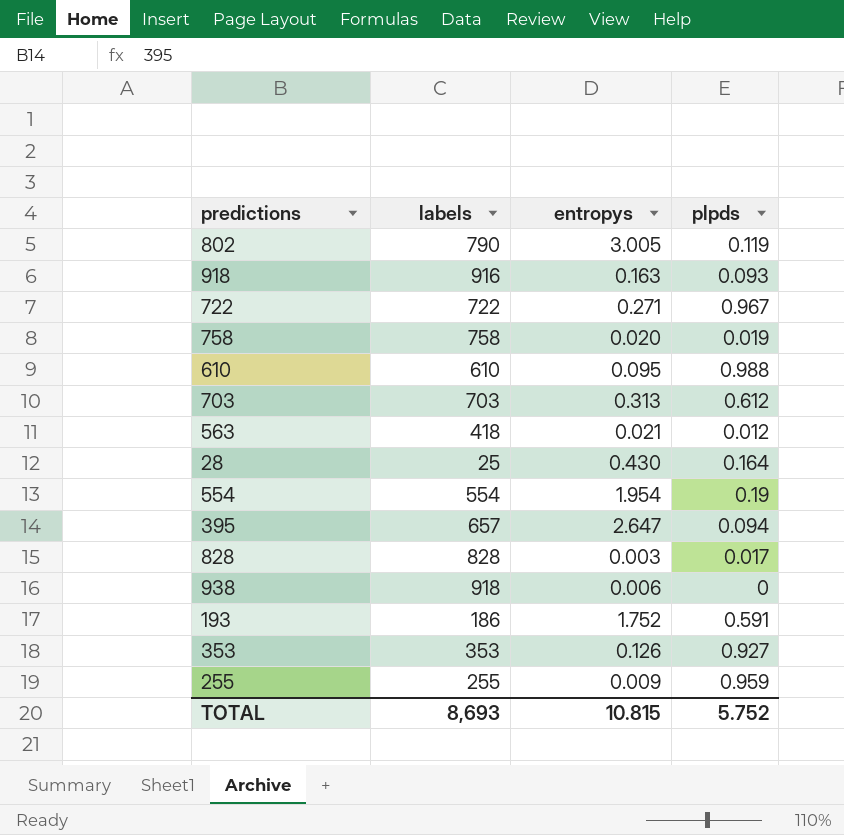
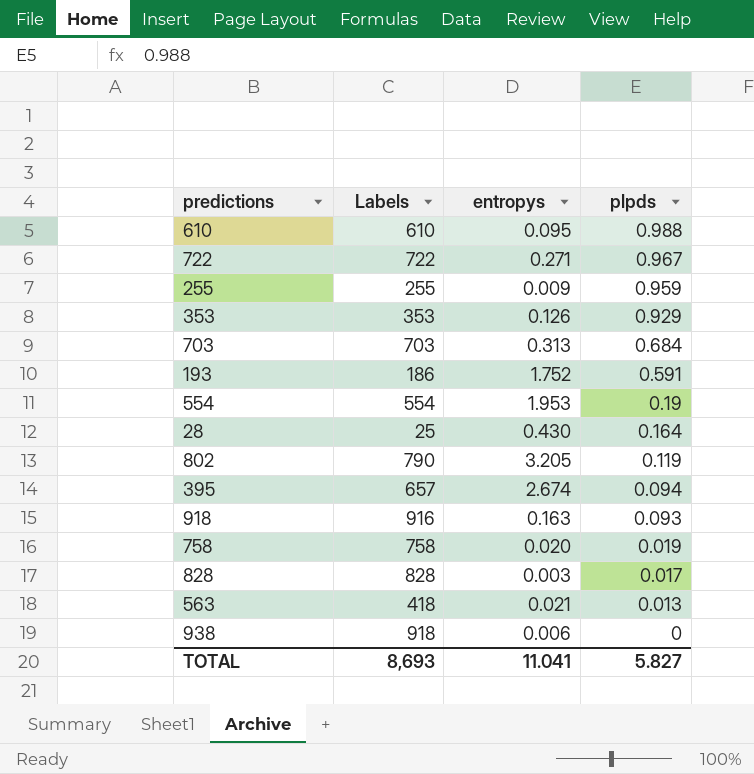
row order: none -> plpds descending
column name: labels -> Labels
353 | plpds: 0.927 -> 0.929
703 | plpds: 0.612 -> 0.684
554 | entropys: 1.954 -> 1.953
802 | entropys: 3.005 -> 3.205
395 | entropys: 2.647 -> 2.674
563 | plpds: 0.012 -> 0.013
TOTAL | entropys: 10.815 -> 11.041
TOTAL | plpds: 5.752 -> 5.827

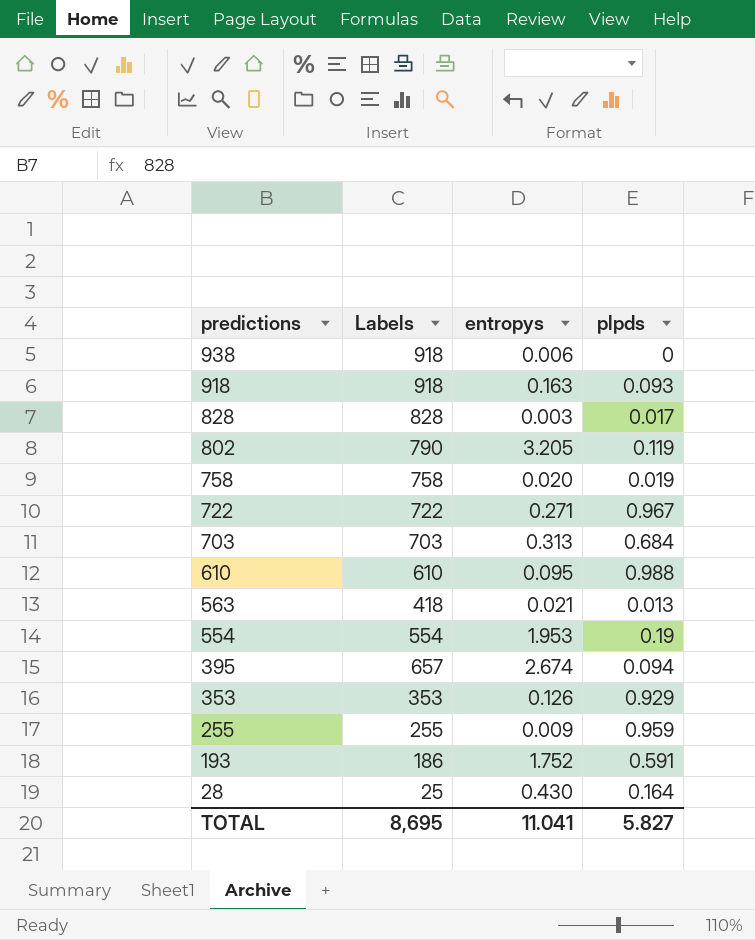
row order: plpds descending -> predictions descending
918 | Labels: 916 -> 918
TOTAL | Labels: 8,693 -> 8,695

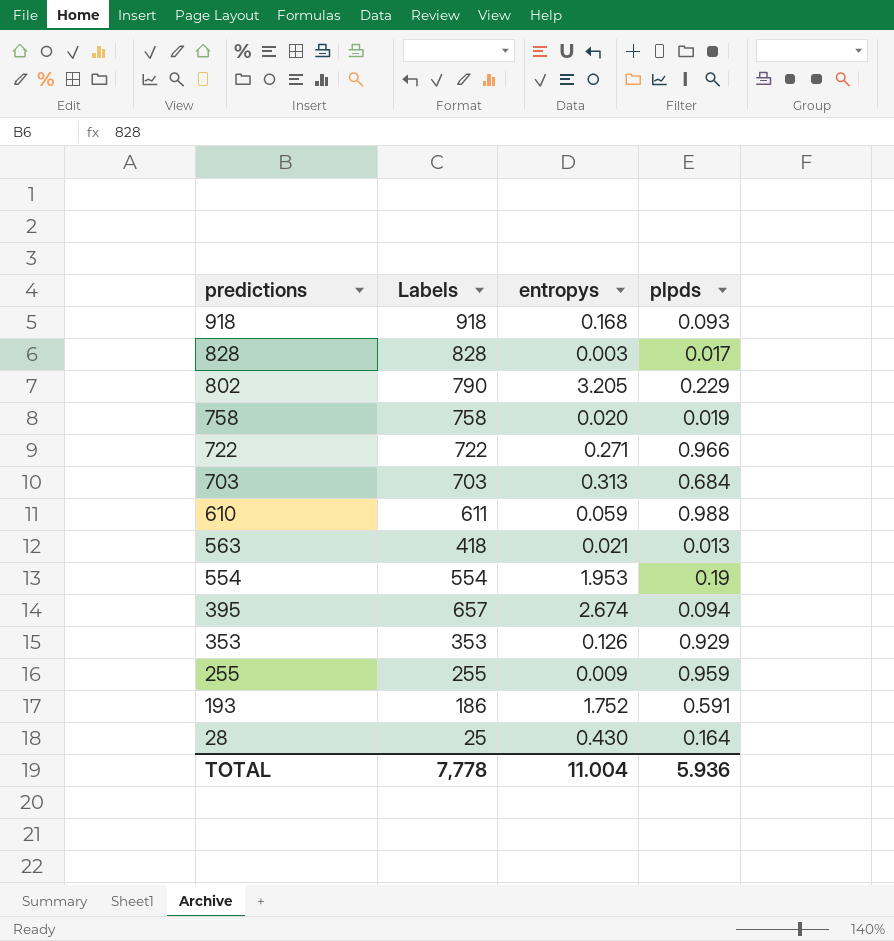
row 938: 918 | 0.006 | 0 -> none
918 | entropys: 0.163 -> 0.168
802 | plpds: 0.119 -> 0.229
722 | plpds: 0.967 -> 0.966
610 | Labels: 610 -> 611
610 | entropys: 0.095 -> 0.059
TOTAL | Labels: 8,695 -> 7,778
TOTAL | entropys: 11.041 -> 11.004
TOTAL | plpds: 5.827 -> 5.936

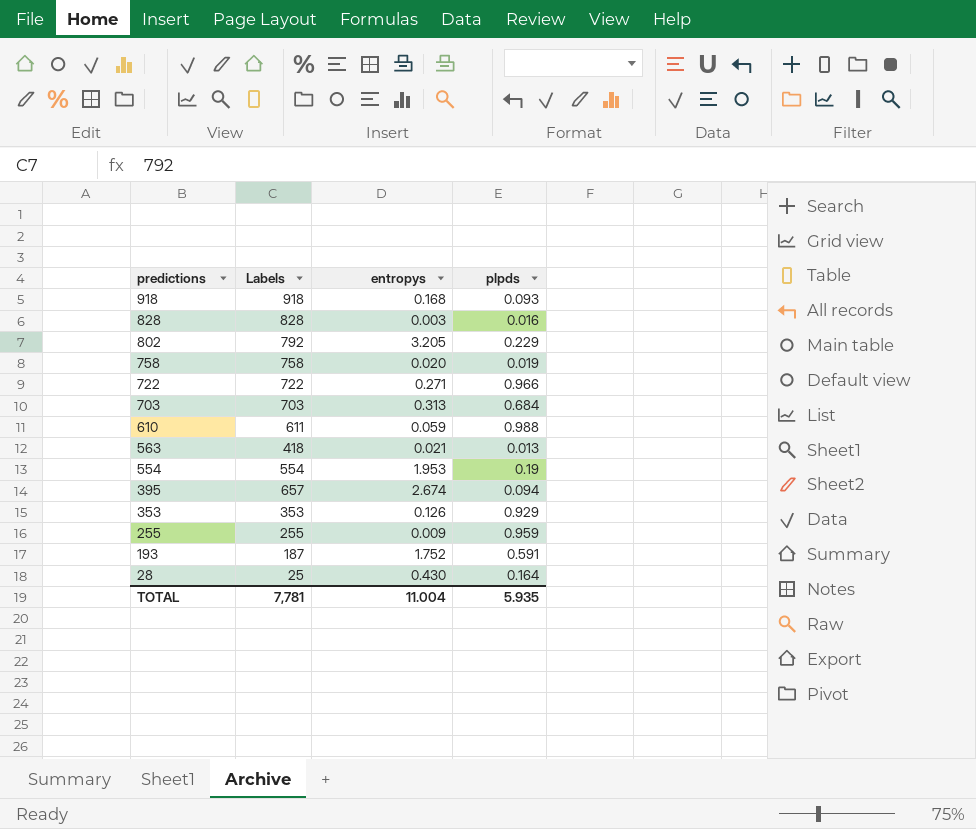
828 | plpds: 0.017 -> 0.016
802 | Labels: 790 -> 792
193 | Labels: 186 -> 187
TOTAL | Labels: 7,778 -> 7,781
TOTAL | plpds: 5.936 -> 5.935

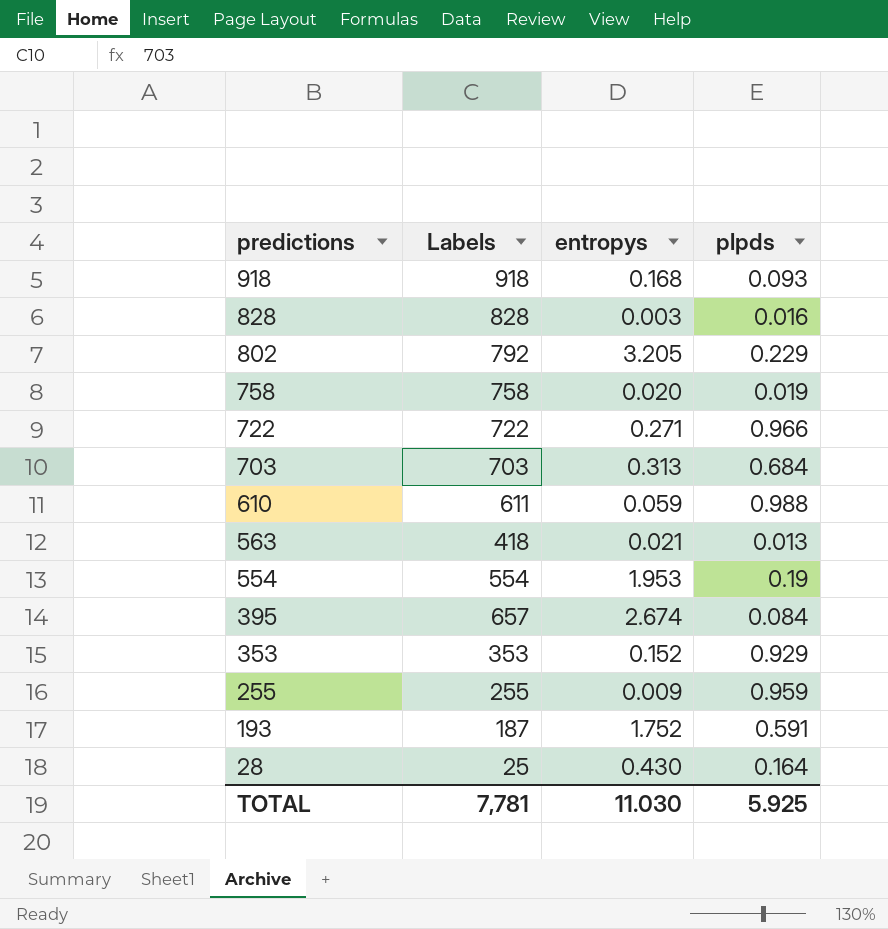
395 | plpds: 0.094 -> 0.084
353 | entropys: 0.126 -> 0.152
TOTAL | entropys: 11.004 -> 11.030
TOTAL | plpds: 5.935 -> 5.925

